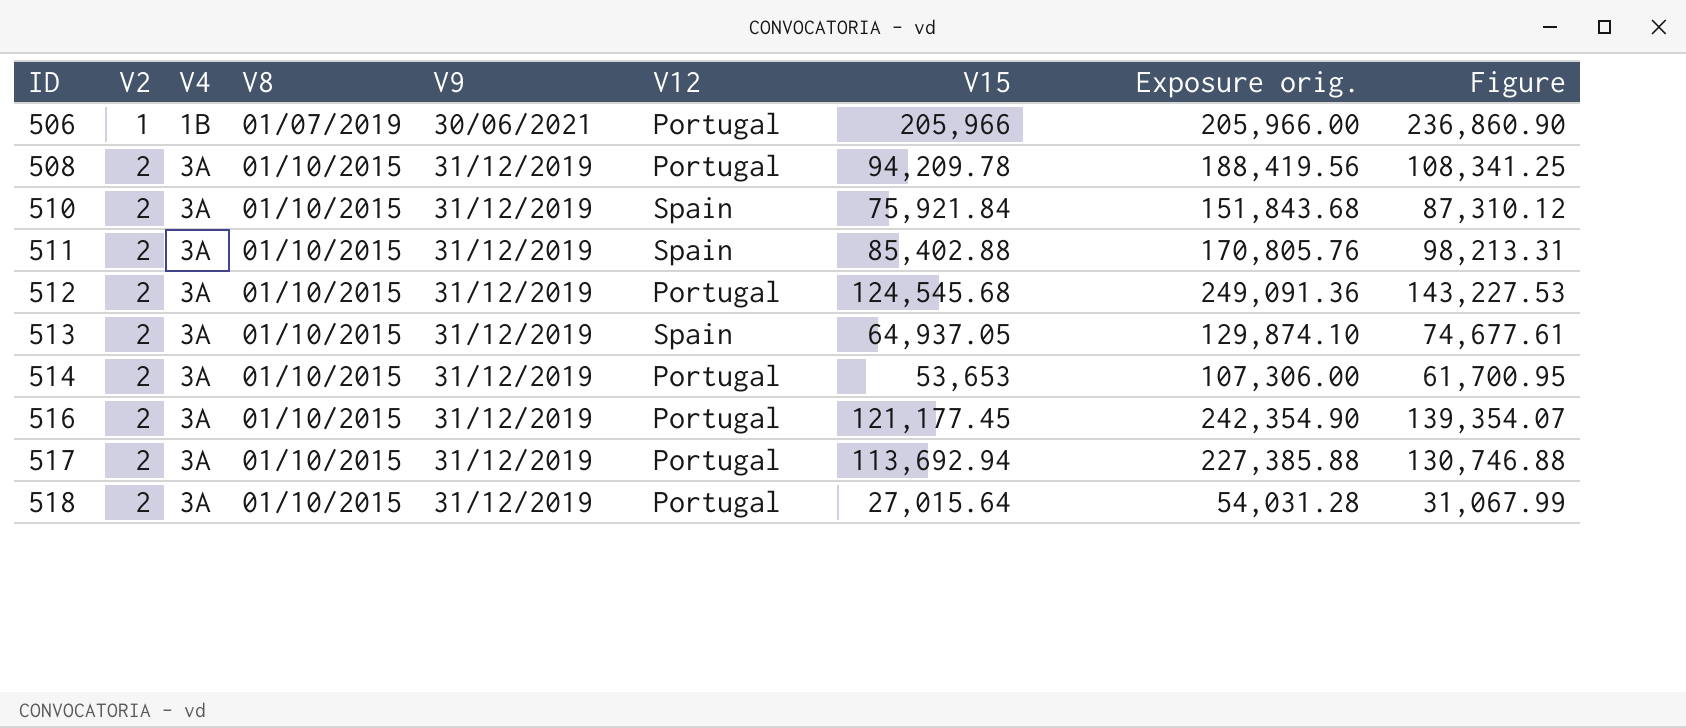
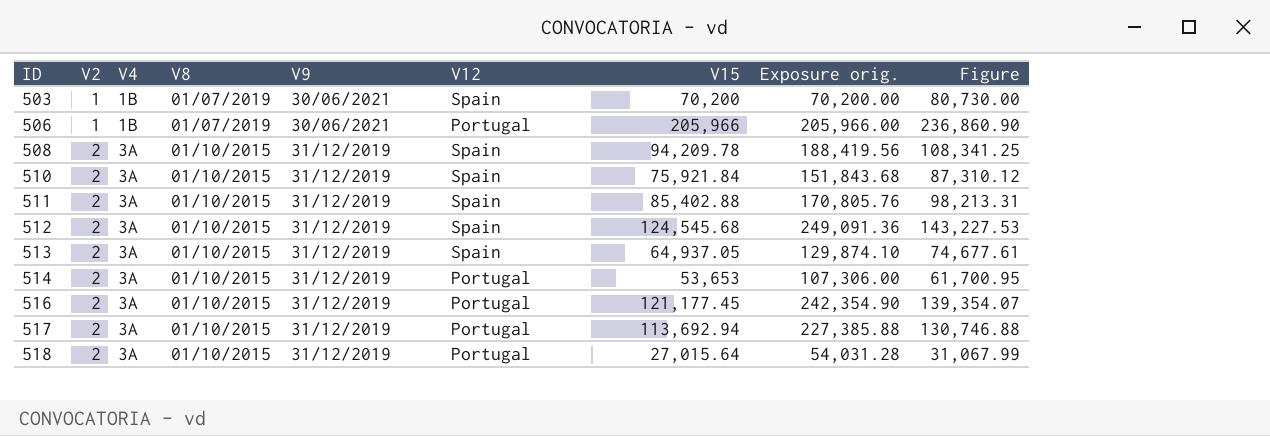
row 503: none -> 1 | 1B | 01/07/2019 | 30/06/2021 | Spain | 70,200 | 70,200.00 | 80,730.00
508 | V12: Portugal -> Spain
512 | V12: Portugal -> Spain

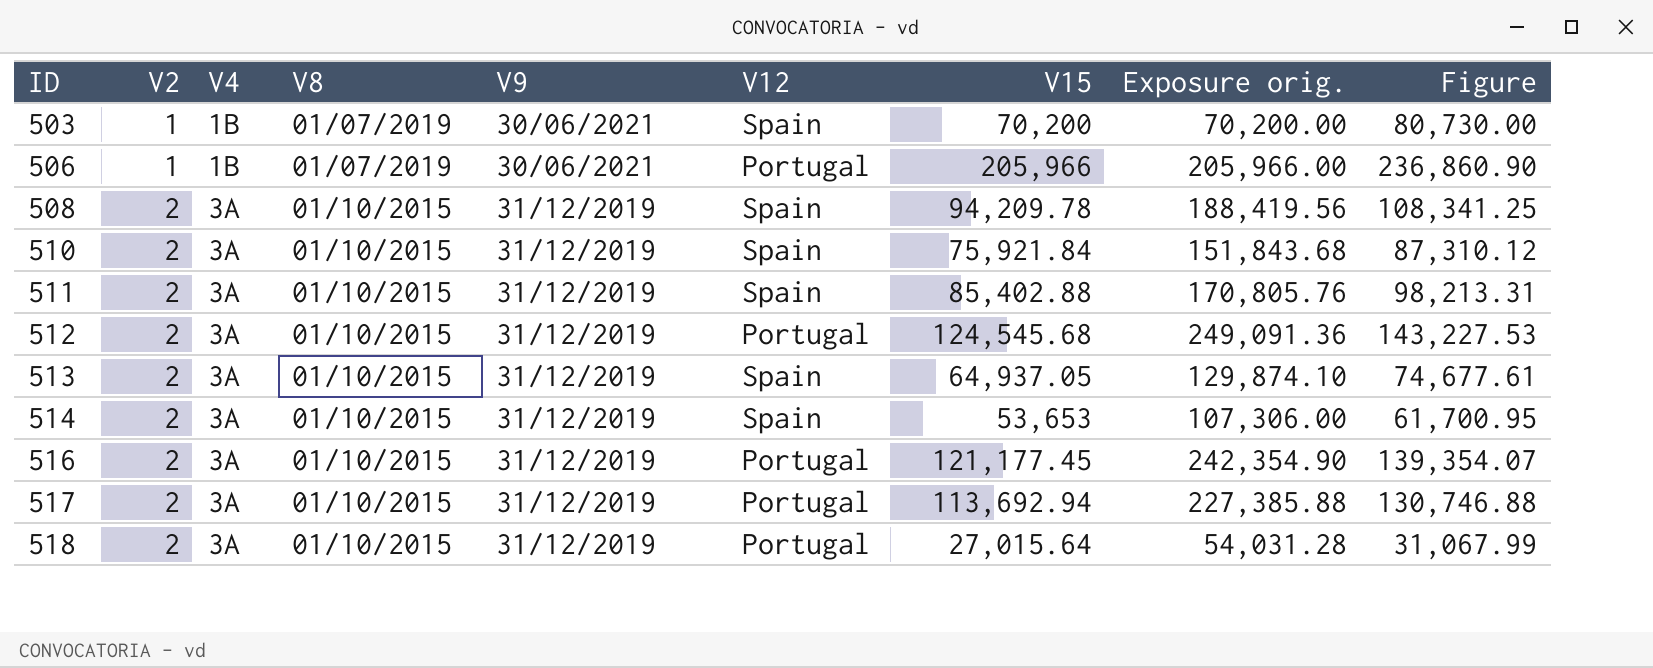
512 | V12: Spain -> Portugal
514 | V12: Portugal -> Spain

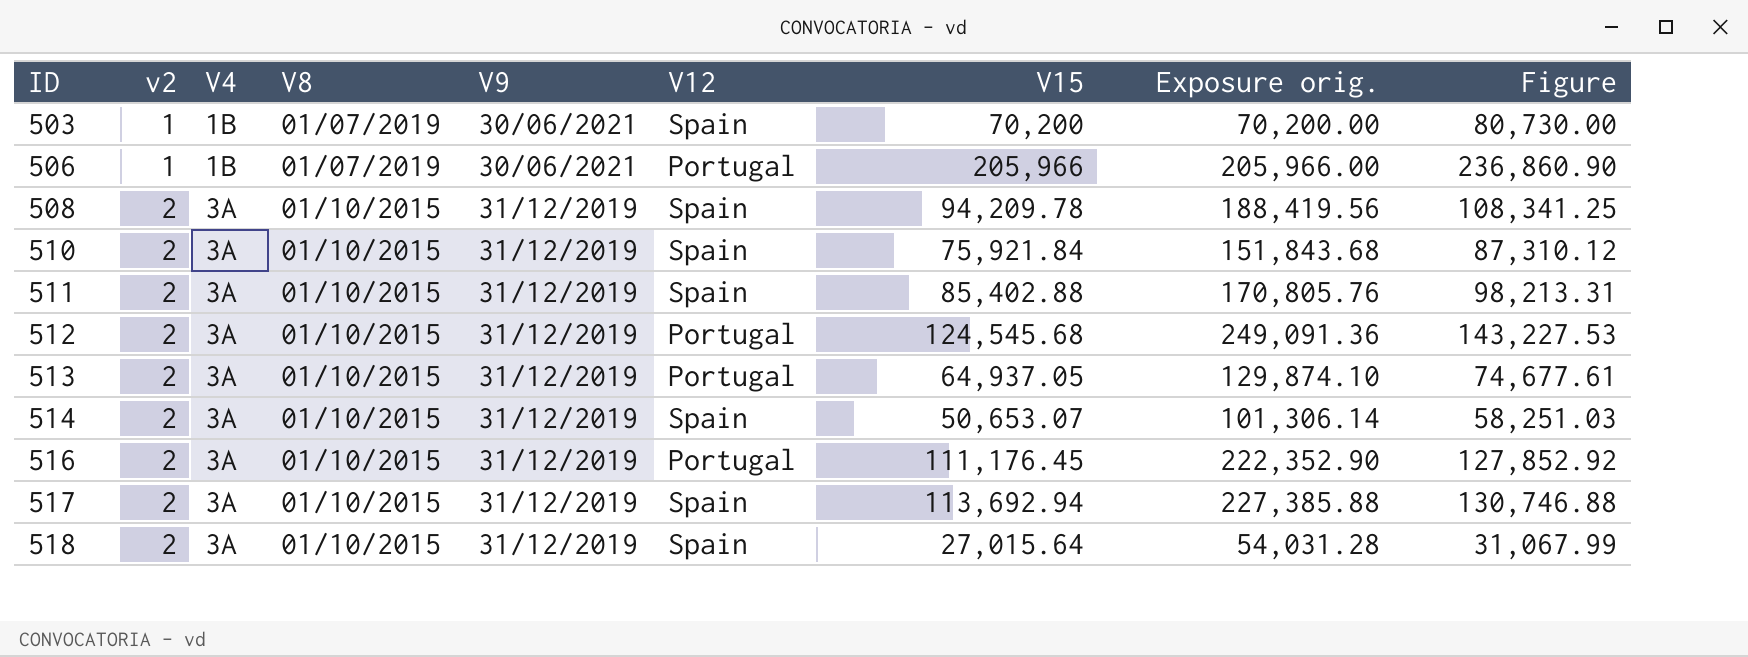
column name: V2 -> v2
513 | V12: Spain -> Portugal
514 | V15: 53,653 -> 50,653.07
514 | Exposure orig.: 107,306.00 -> 101,306.14
514 | Figure: 61,700.95 -> 58,251.03
516 | V15: 121,177.45 -> 111,176.45
516 | Exposure orig.: 242,354.90 -> 222,352.90
516 | Figure: 139,354.07 -> 127,852.92
517 | V12: Portugal -> Spain
518 | V12: Portugal -> Spain

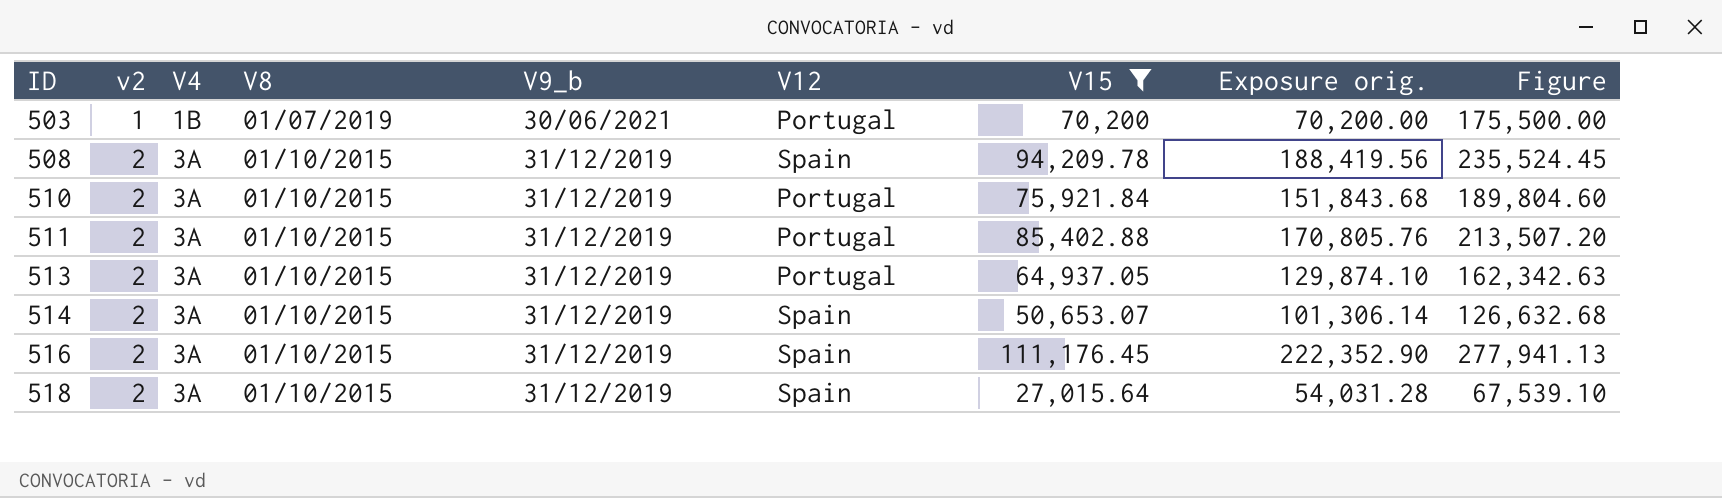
filter: none -> V15 <= 111,176.45
column name: V9 -> V9_b
column Figure | formula: [V15] * 1.15 -> [V15] * 2.5
503 | V12: Spain -> Portugal
510 | V12: Spain -> Portugal
511 | V12: Spain -> Portugal
516 | V12: Portugal -> Spain

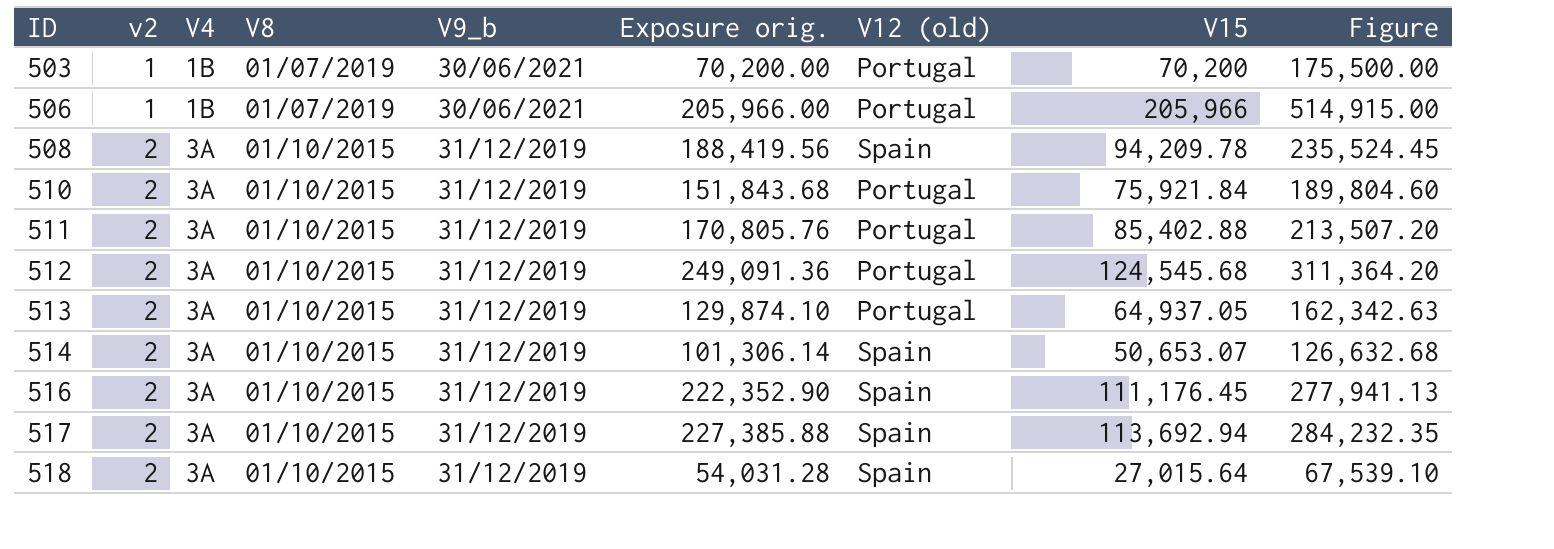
filter: V15 <= 111,176.45 -> none
column Exposure orig. | position: 8 -> 6
column name: V12 -> V12 (old)

